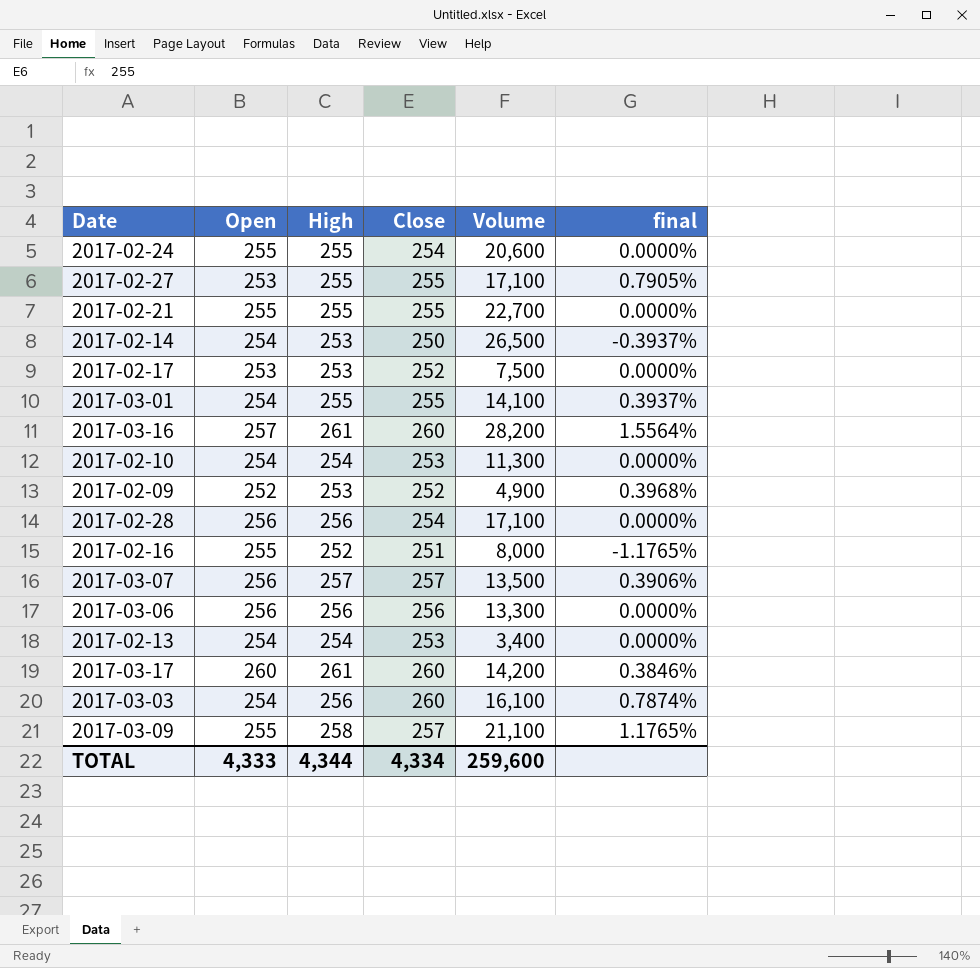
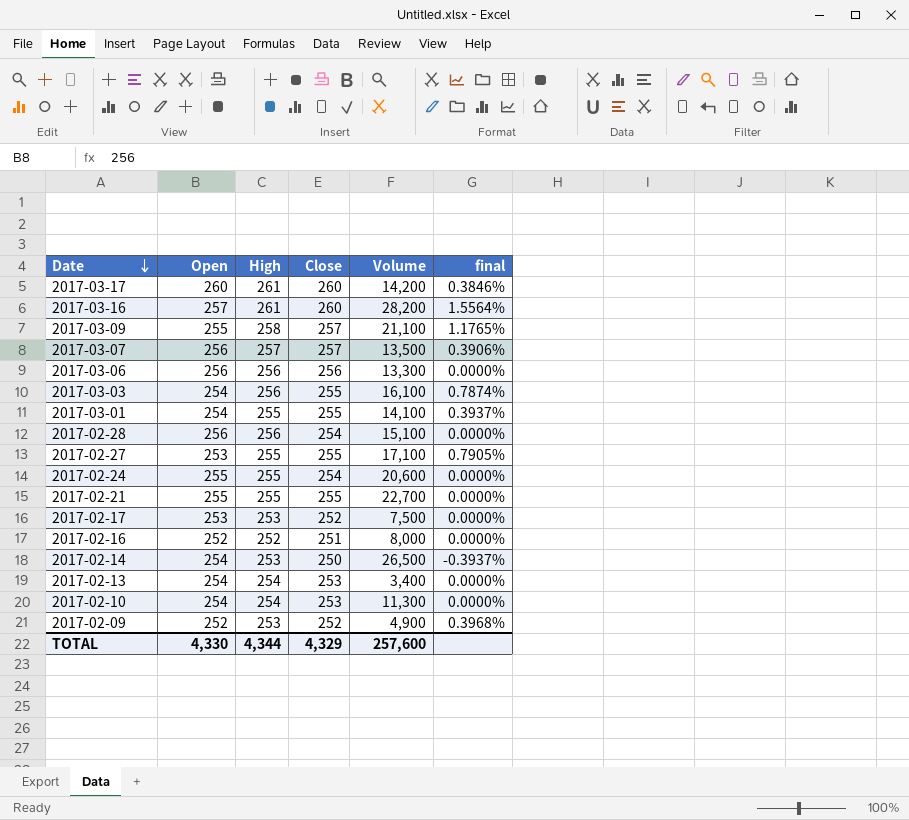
row order: none -> Date descending
2017-03-03 | Close: 260 -> 255
2017-02-28 | Volume: 17,100 -> 15,100
2017-02-16 | Open: 255 -> 252
2017-02-16 | final: -1.1765% -> 0.0000%
TOTAL | Open: 4,333 -> 4,330
TOTAL | Close: 4,334 -> 4,329
TOTAL | Volume: 259,600 -> 257,600

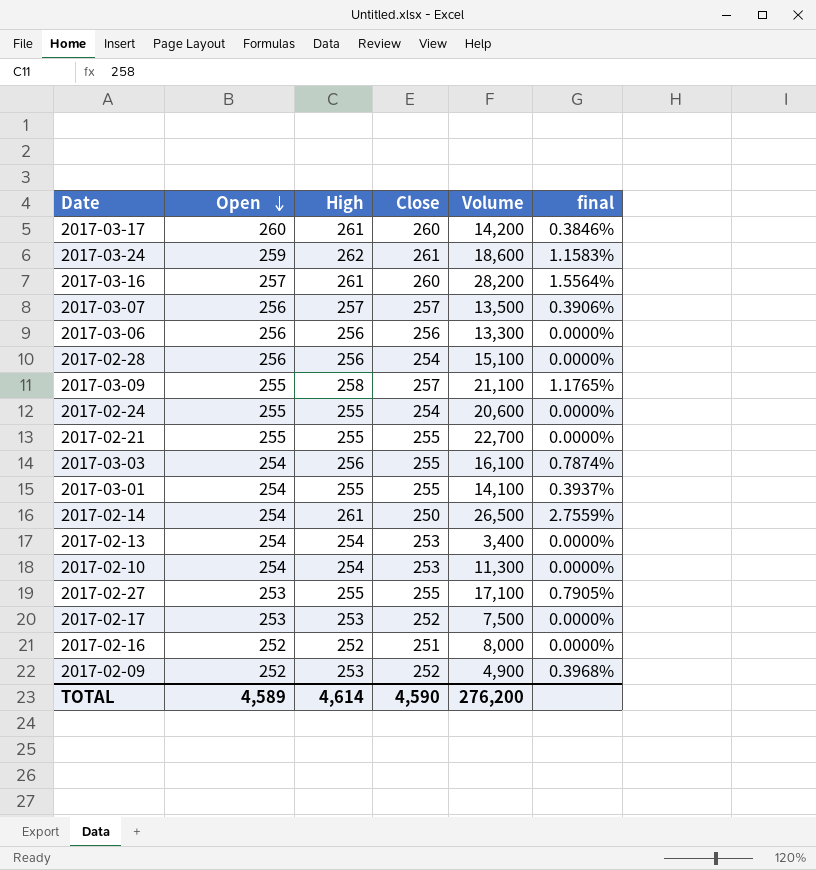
row order: Date descending -> Open descending
row 2017-03-24: none -> 259 | 262 | 261 | 18,600 | 1.1583%
2017-02-14 | High: 253 -> 261
2017-02-14 | final: -0.3937% -> 2.7559%
TOTAL | Open: 4,330 -> 4,589
TOTAL | High: 4,344 -> 4,614
TOTAL | Close: 4,329 -> 4,590
TOTAL | Volume: 257,600 -> 276,200

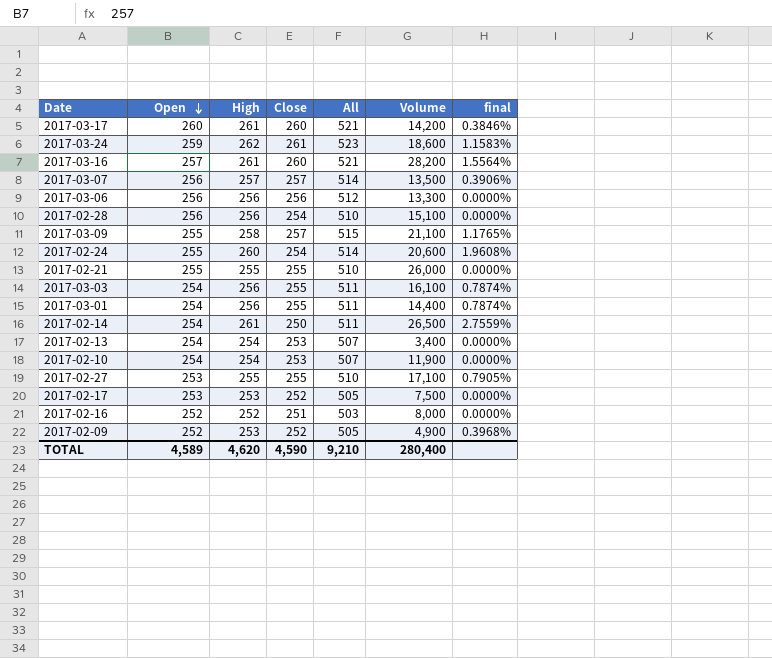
column All | formula: none -> [High] + [Close]
2017-02-24 | High: 255 -> 260
2017-02-24 | final: 0.0000% -> 1.9608%
2017-02-21 | Volume: 22,700 -> 26,000
2017-03-01 | High: 255 -> 256
2017-03-01 | Volume: 14,100 -> 14,400
2017-03-01 | final: 0.3937% -> 0.7874%
2017-02-10 | Volume: 11,300 -> 11,900
TOTAL | High: 4,614 -> 4,620
TOTAL | Volume: 276,200 -> 280,400

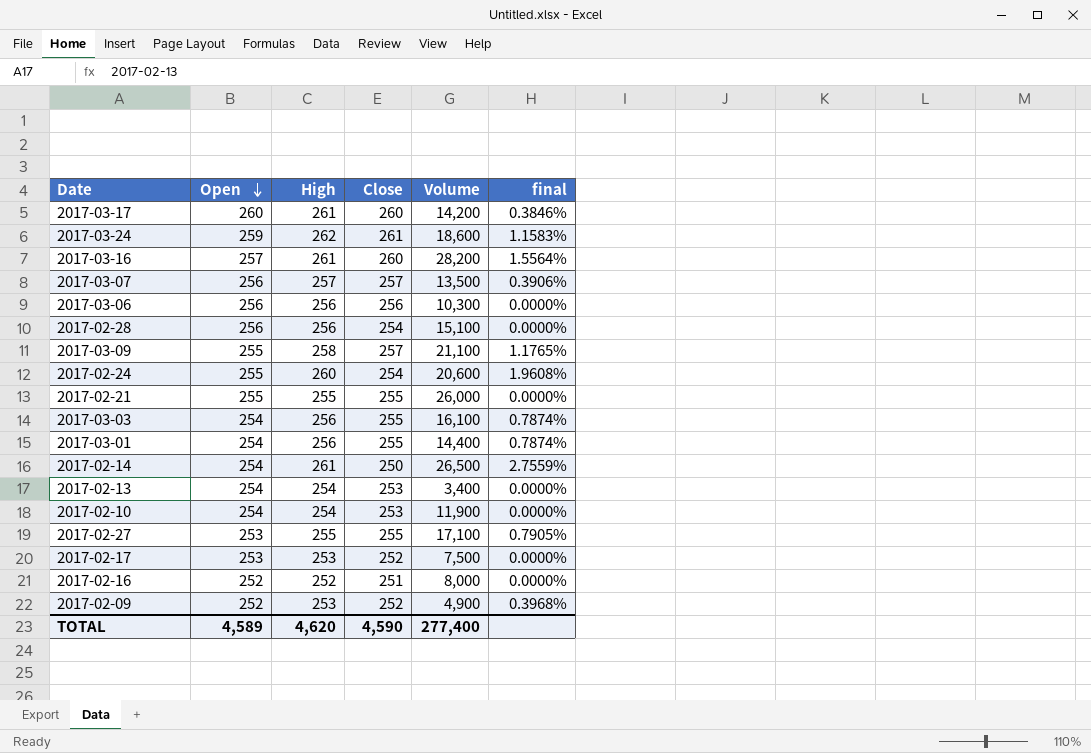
column All | formula: [High] + [Close] -> none
2017-03-06 | Volume: 13,300 -> 10,300
TOTAL | Volume: 280,400 -> 277,400

